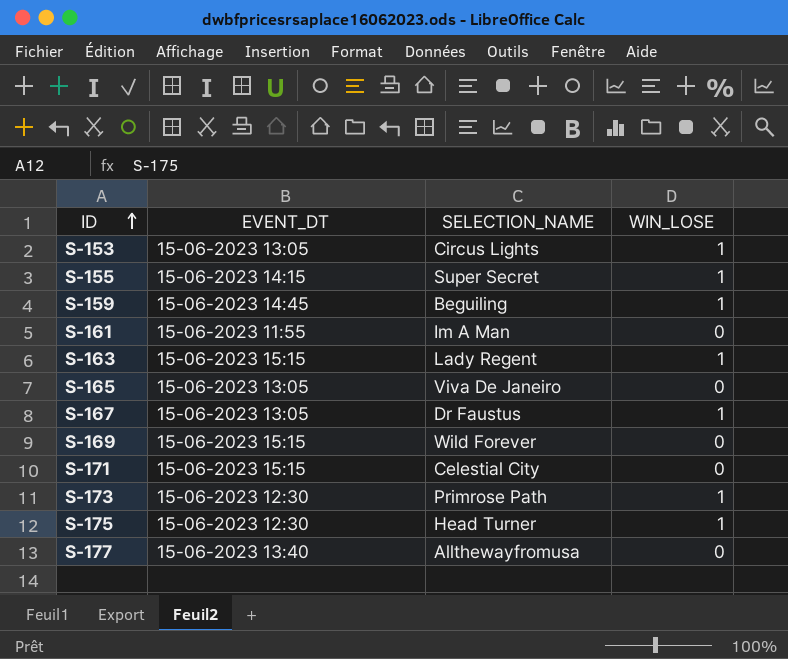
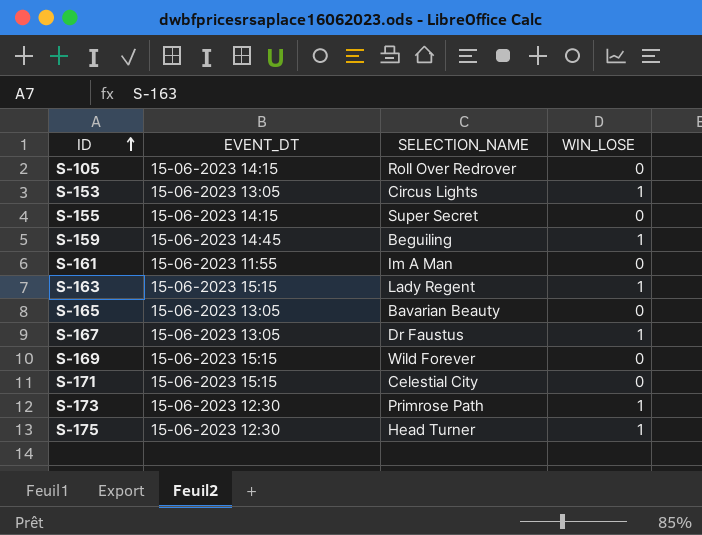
row S-177: 15-06-2023 13:40 | Allthewayfromusa | 0 -> none
row S-105: none -> 15-06-2023 14:15 | Roll Over Redrover | 0
S-155 | WIN_LOSE: 1 -> 0
S-165 | SELECTION_NAME: Viva De Janeiro -> Bavarian Beauty

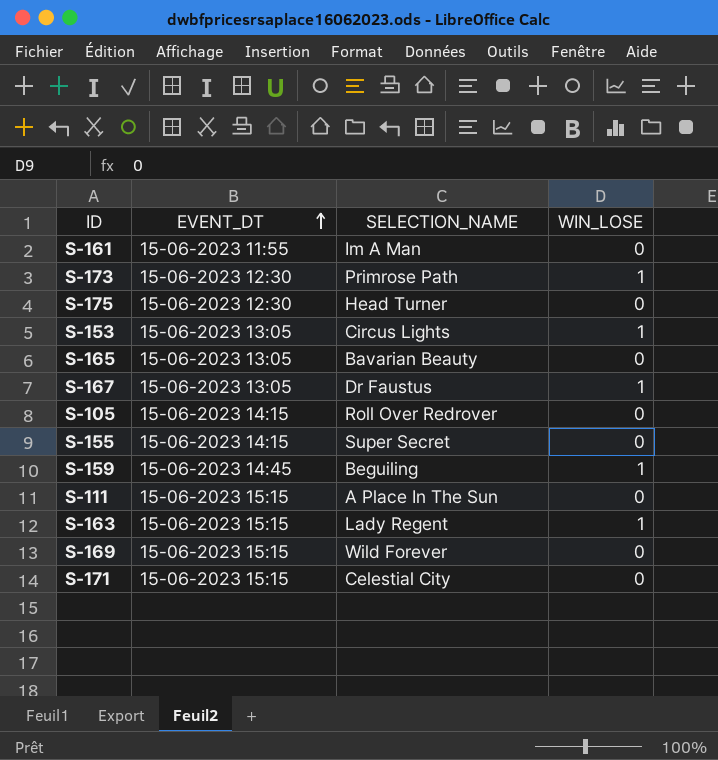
row order: ID ascending -> EVENT_DT ascending
S-175 | WIN_LOSE: 1 -> 0
row S-111: none -> 15-06-2023 15:15 | A Place In The Sun | 0

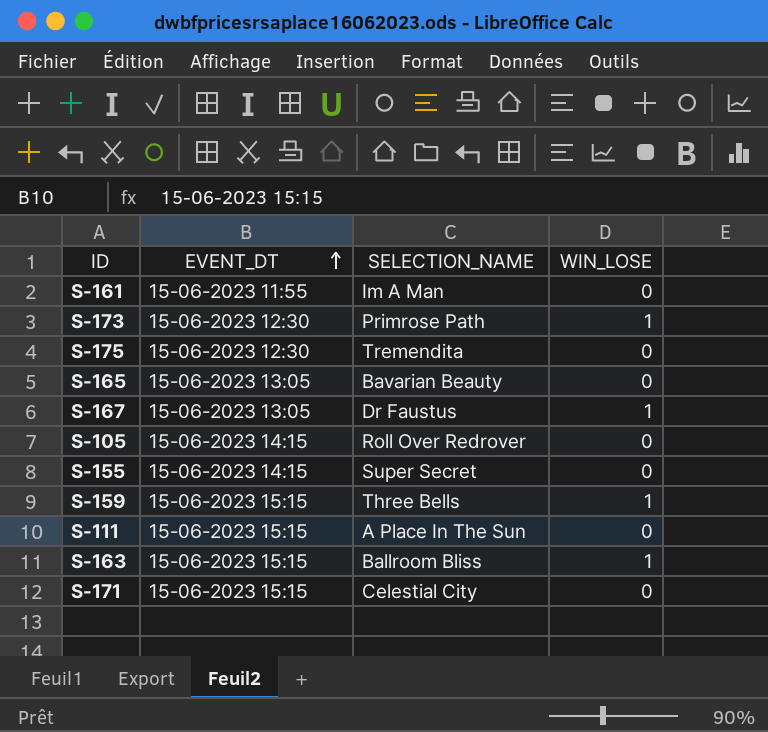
row S-153: 15-06-2023 13:05 | Circus Lights | 1 -> none
row S-169: 15-06-2023 15:15 | Wild Forever | 0 -> none
S-175 | SELECTION_NAME: Head Turner -> Tremendita
S-159 | EVENT_DT: 15-06-2023 14:45 -> 15-06-2023 15:15
S-159 | SELECTION_NAME: Beguiling -> Three Bells
S-163 | SELECTION_NAME: Lady Regent -> Ballroom Bliss

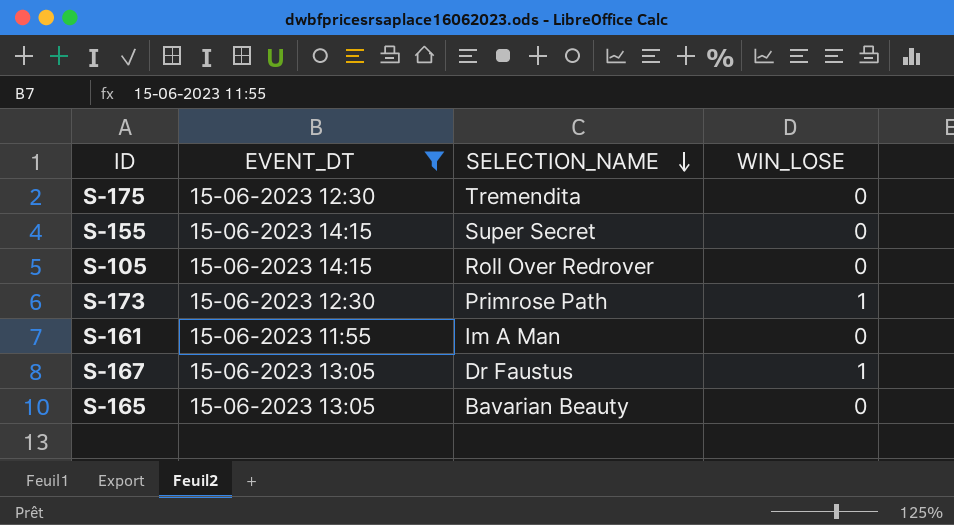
filter: none -> EVENT_DT != 15-06-2023 15:15
row order: EVENT_DT ascending -> SELECTION_NAME descending

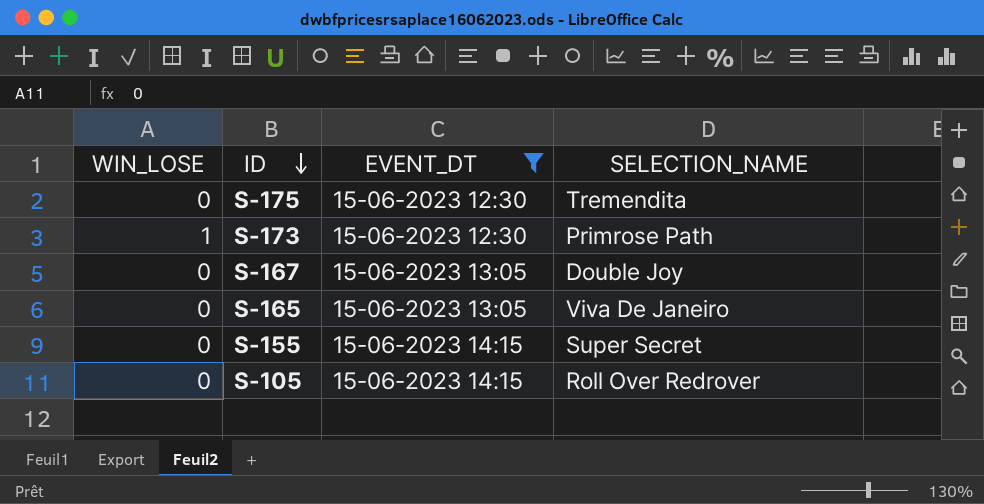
row order: SELECTION_NAME descending -> ID descending
column WIN_LOSE | position: 4 -> 1
row S-161: 15-06-2023 11:55 | Im A Man | 0 -> none
S-167 | WIN_LOSE: 1 -> 0
S-167 | SELECTION_NAME: Dr Faustus -> Double Joy
S-165 | SELECTION_NAME: Bavarian Beauty -> Viva De Janeiro

